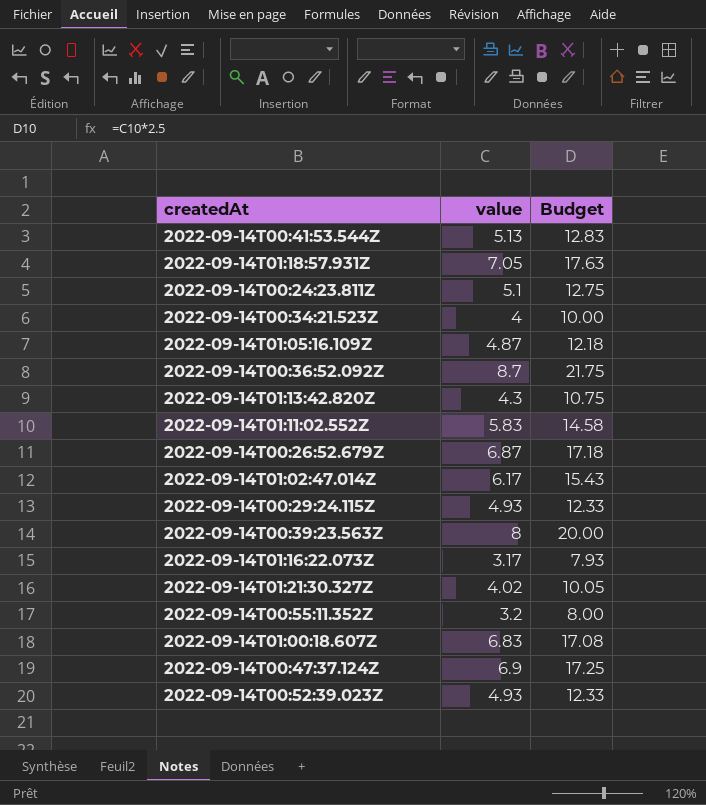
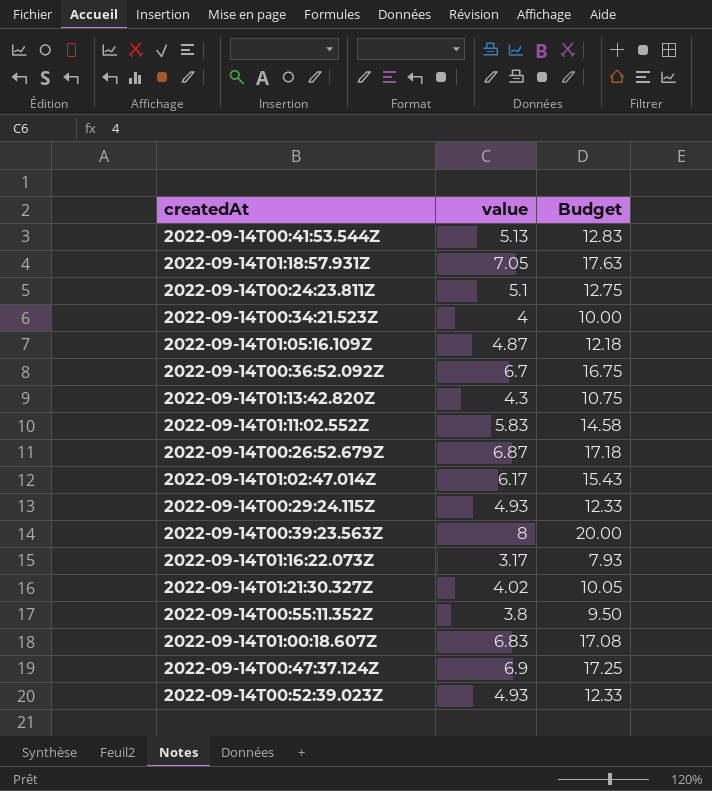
2022-09-14T00:36:52.092Z | value: 8.7 -> 6.7
2022-09-14T00:36:52.092Z | Budget: 21.75 -> 16.75
2022-09-14T00:55:11.352Z | value: 3.2 -> 3.8
2022-09-14T00:55:11.352Z | Budget: 8.00 -> 9.50

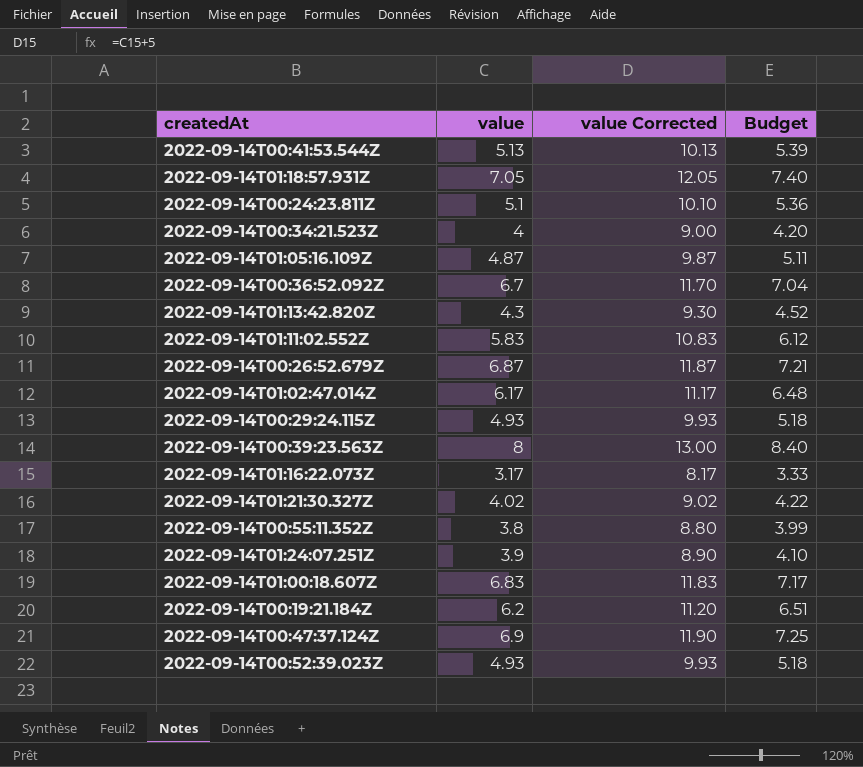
column value Corrected | formula: none -> [value] + 5
column Budget | formula: [value] * 2.5 -> [value] * 1.05
row 2022-09-14T01:24:07.251Z: none -> 3.9 | 8.90 | 4.10
row 2022-09-14T00:19:21.184Z: none -> 6.2 | 11.20 | 6.51

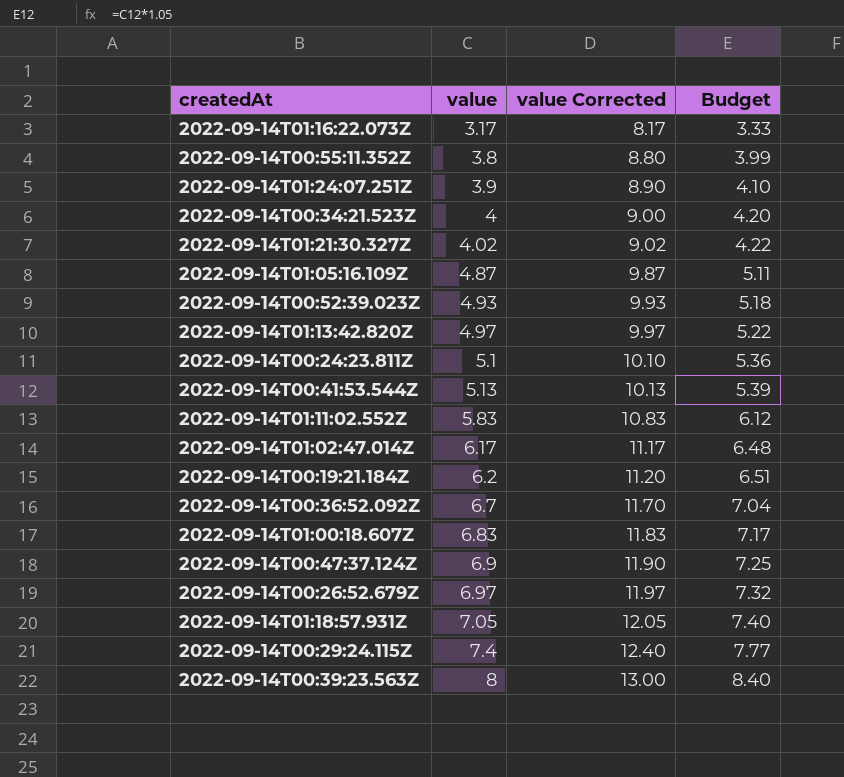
row order: none -> value ascending
2022-09-14T01:13:42.820Z | value: 4.3 -> 4.97
2022-09-14T01:13:42.820Z | value Corrected: 9.30 -> 9.97
2022-09-14T01:13:42.820Z | Budget: 4.52 -> 5.22
2022-09-14T00:26:52.679Z | value: 6.87 -> 6.97
2022-09-14T00:26:52.679Z | value Corrected: 11.87 -> 11.97
2022-09-14T00:26:52.679Z | Budget: 7.21 -> 7.32
2022-09-14T00:29:24.115Z | value: 4.93 -> 7.4
2022-09-14T00:29:24.115Z | value Corrected: 9.93 -> 12.40
2022-09-14T00:29:24.115Z | Budget: 5.18 -> 7.77

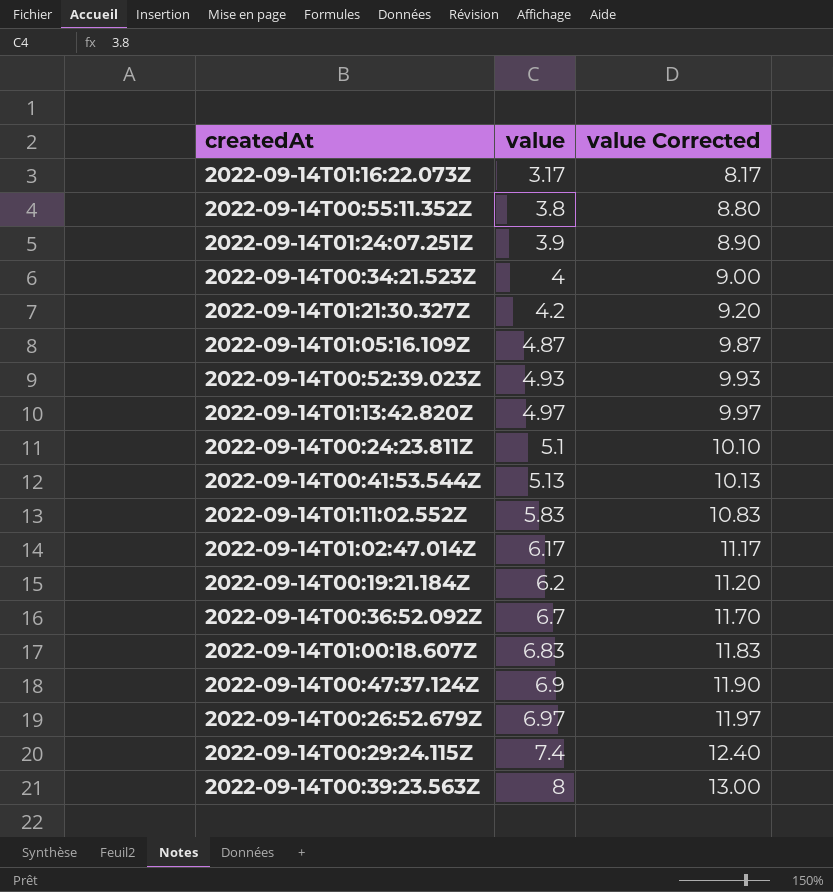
column Budget | formula: [value] * 1.05 -> none
row 2022-09-14T01:18:57.931Z: 7.05 | 12.05 | 7.40 -> none
2022-09-14T01:21:30.327Z | value: 4.02 -> 4.2
2022-09-14T01:21:30.327Z | value Corrected: 9.02 -> 9.20

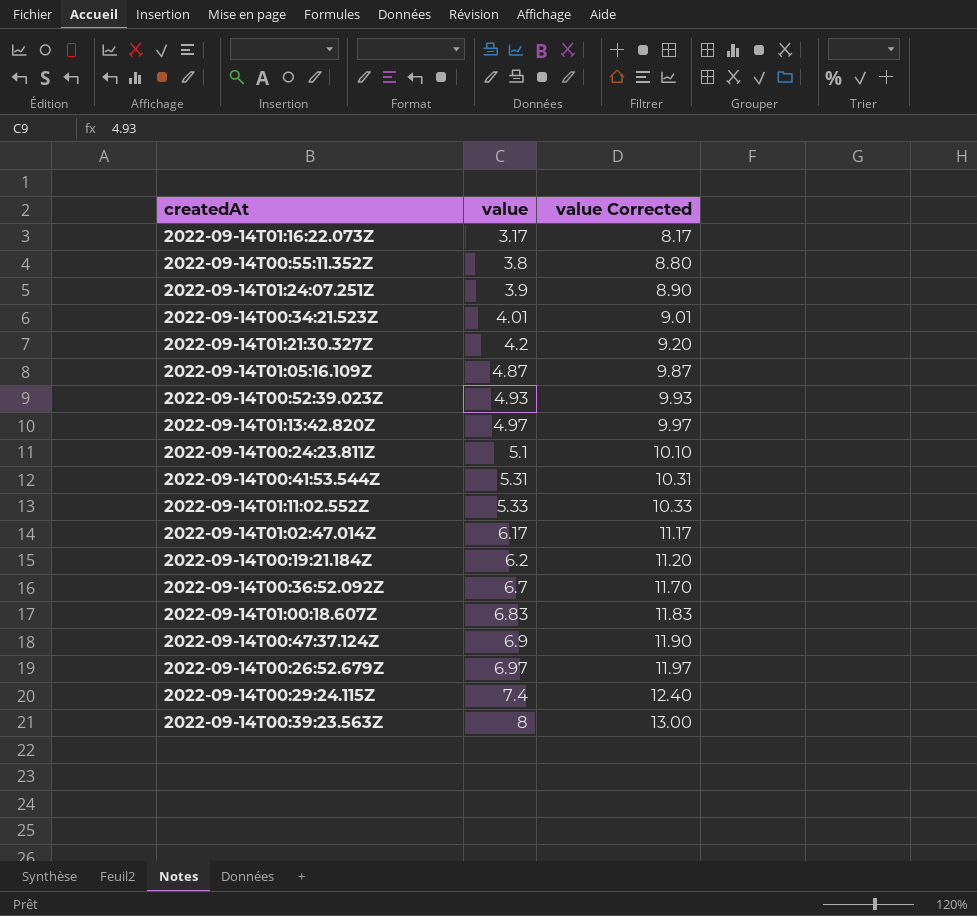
2022-09-14T00:34:21.523Z | value: 4 -> 4.01
2022-09-14T00:34:21.523Z | value Corrected: 9.00 -> 9.01
2022-09-14T00:41:53.544Z | value: 5.13 -> 5.31
2022-09-14T00:41:53.544Z | value Corrected: 10.13 -> 10.31
2022-09-14T01:11:02.552Z | value: 5.83 -> 5.33
2022-09-14T01:11:02.552Z | value Corrected: 10.83 -> 10.33

